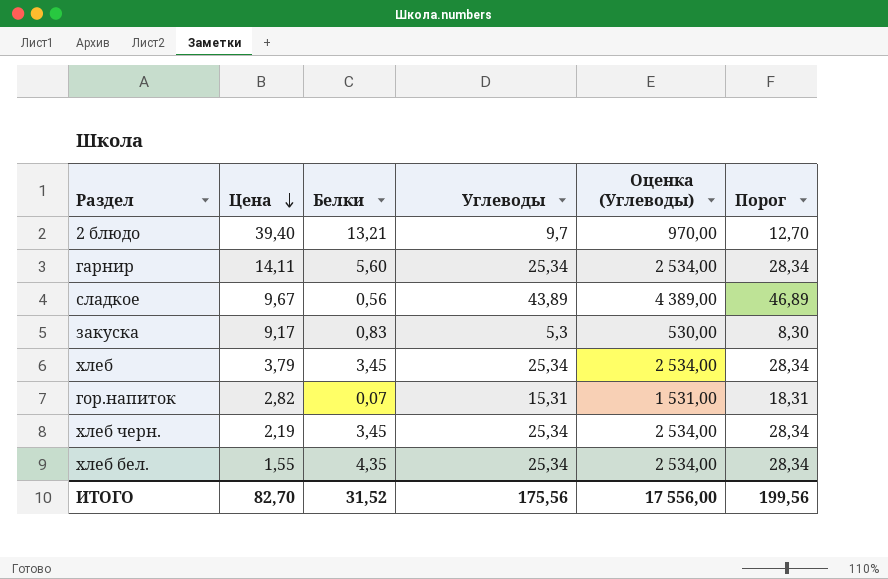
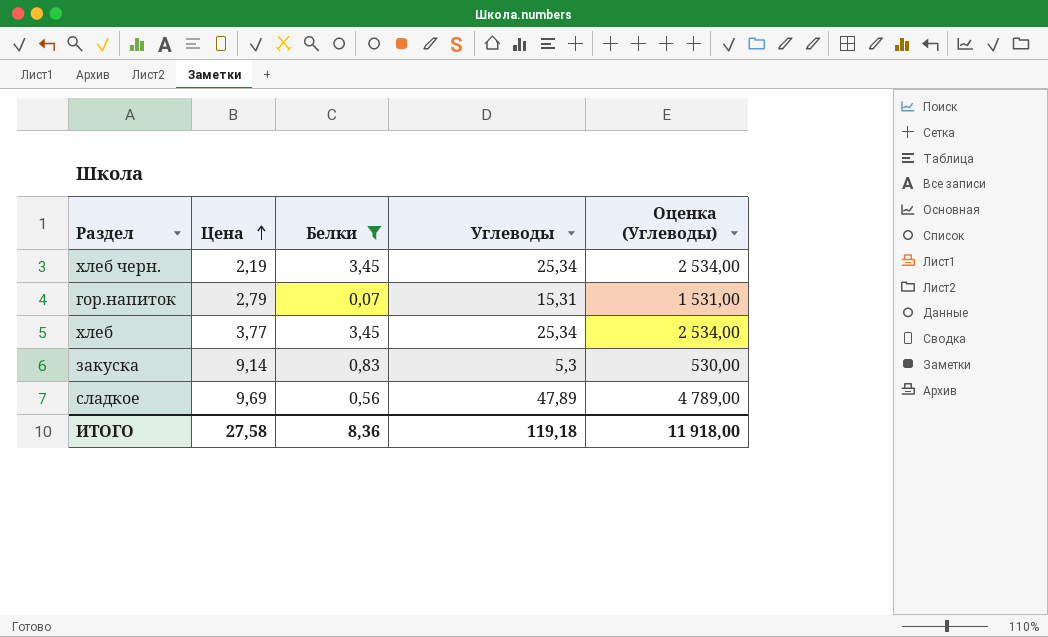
filter: none -> Белки <= 3,45
row order: Цена descending -> Цена ascending
column Порог | formula: [Углеводы] + 3 -> none
гор.напиток | Цена: 2,82 -> 2,79
хлеб | Цена: 3,79 -> 3,77
закуска | Цена: 9,17 -> 9,14
сладкое | Цена: 9,67 -> 9,69
сладкое | Углеводы: 43,89 -> 47,89
сладкое | Оценка (Углеводы): 4 389,00 -> 4 789,00
ИТОГО | Цена: 82,70 -> 27,58
ИТОГО | Белки: 31,52 -> 8,36
ИТОГО | Углеводы: 175,56 -> 119,18
ИТОГО | Оценка (Углеводы): 17 556,00 -> 11 918,00

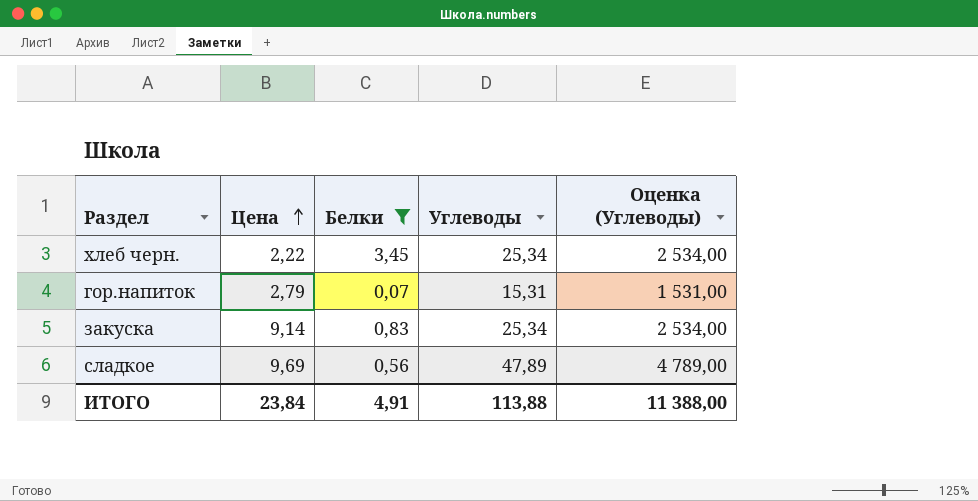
row хлеб: 3,77 | 3,45 | 25,34 | 2 534,00 -> none
хлеб черн. | Цена: 2,19 -> 2,22
закуска | Углеводы: 5,3 -> 25,34
закуска | Оценка (Углеводы): 530,00 -> 2 534,00
ИТОГО | Цена: 27,58 -> 23,84
ИТОГО | Белки: 8,36 -> 4,91
ИТОГО | Углеводы: 119,18 -> 113,88
ИТОГО | Оценка (Углеводы): 11 918,00 -> 11 388,00

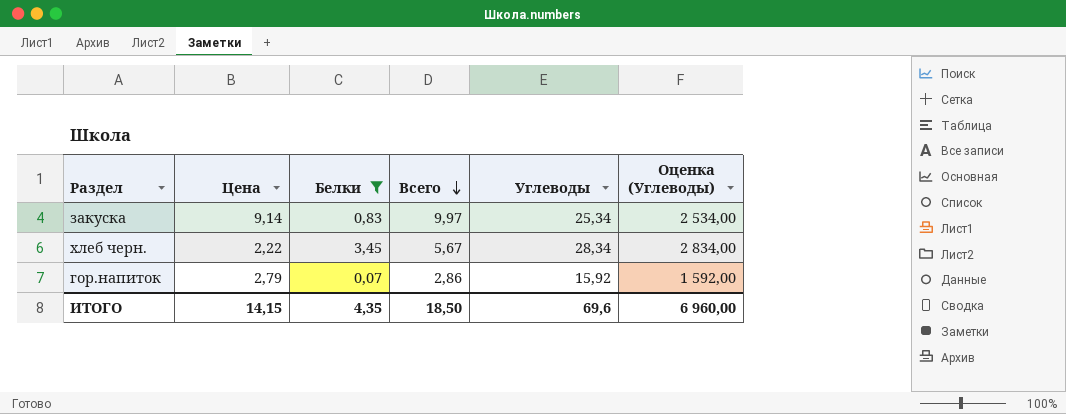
row order: Цена ascending -> Всего descending
column Всего | formula: none -> [Цена] + [Белки]
row сладкое: 9,69 | 0,56 | 47,89 | 4 789,00 -> none
хлеб черн. | Углеводы: 25,34 -> 28,34
хлеб черн. | Оценка (Углеводы): 2 534,00 -> 2 834,00
гор.напиток | Углеводы: 15,31 -> 15,92
гор.напиток | Оценка (Углеводы): 1 531,00 -> 1 592,00
ИТОГО | Цена: 23,84 -> 14,15
ИТОГО | Белки: 4,91 -> 4,35
ИТОГО | Углеводы: 113,88 -> 69,6
ИТОГО | Оценка (Углеводы): 11 388,00 -> 6 960,00

